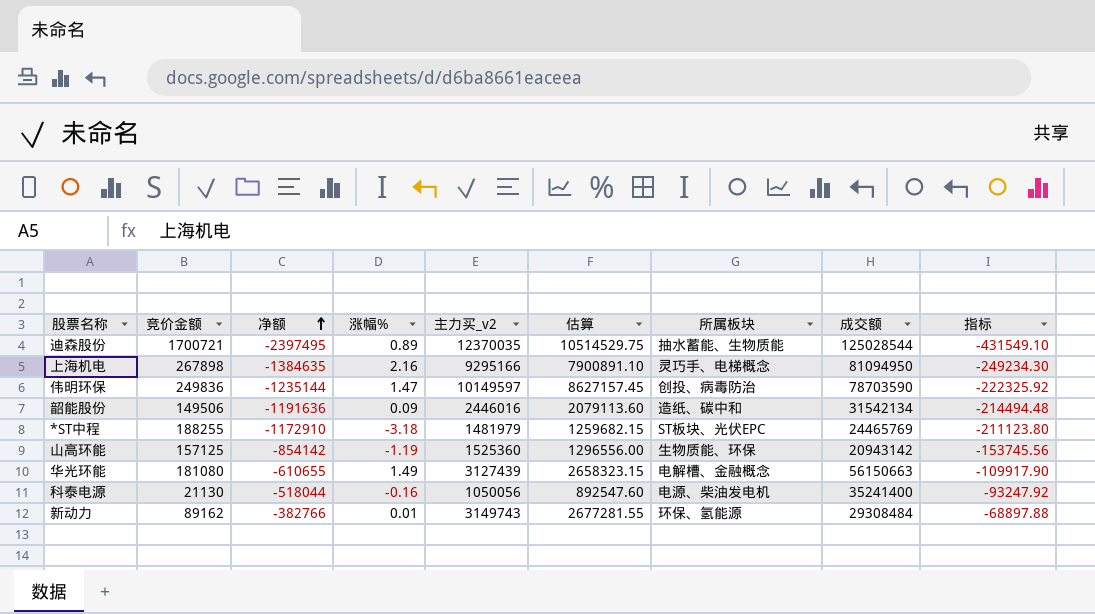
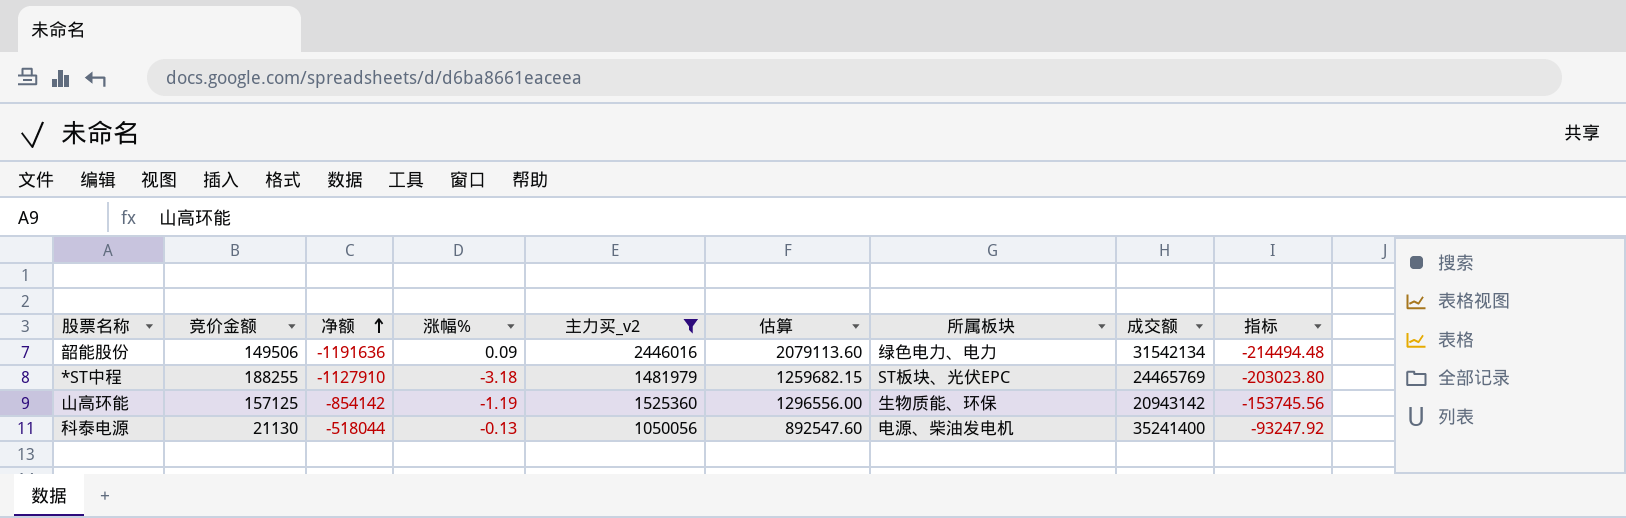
filter: none -> 主力买_v2 <= 2446016
韶能股份 | 所属板块: 造纸、碳中和 -> 绿色电力、电力
*ST中程 | 净额: -1172910 -> -1127910
*ST中程 | 指标: -211123.80 -> -203023.80
科泰电源 | 涨幅%: -0.16 -> -0.13

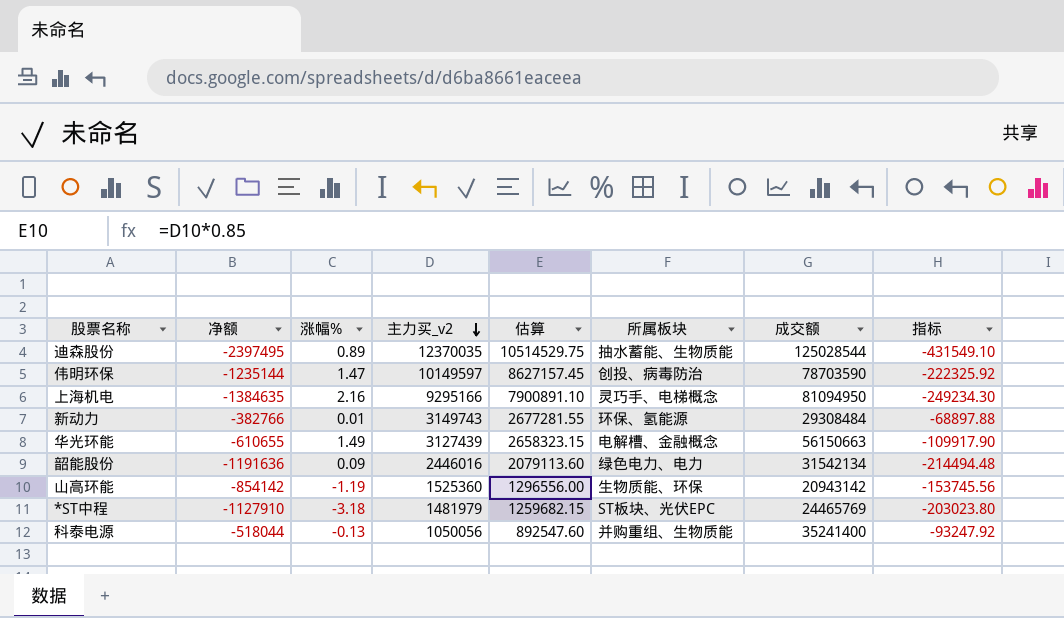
filter: 主力买_v2 <= 2446016 -> none
row order: 净额 ascending -> 主力买_v2 descending
column 竞价金额 | position: 2 -> none
科泰电源 | 所属板块: 电源、柴油发电机 -> 并购重组、生物质能

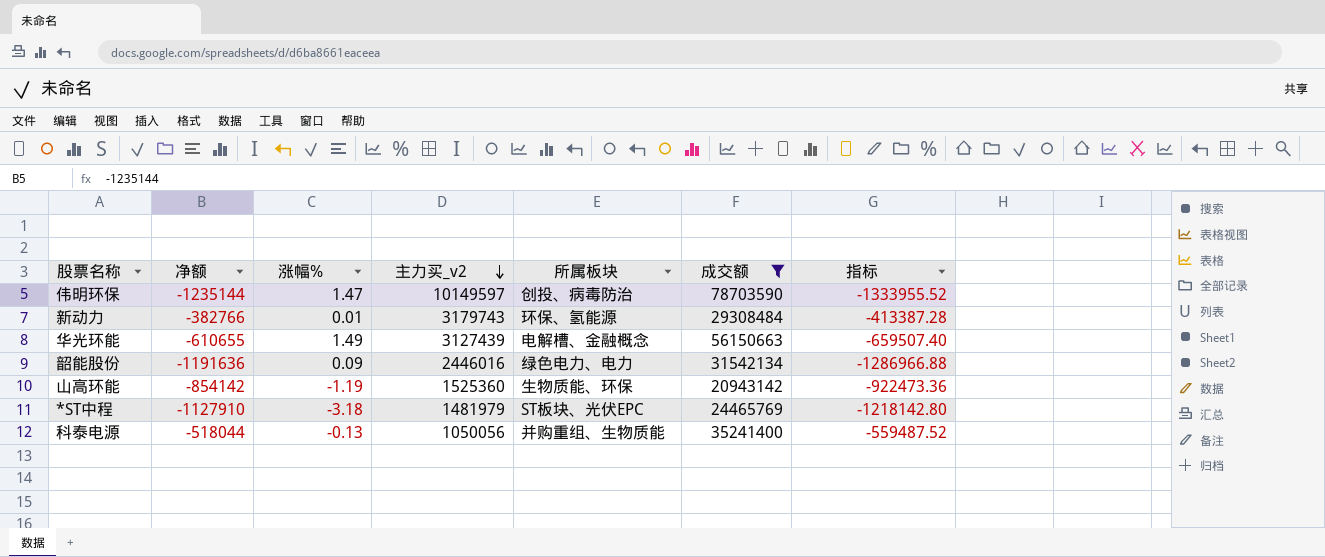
filter: none -> 成交额 <= 78703590
column 估算 | formula: [主力买_v2] * 0.85 -> none
column 指标 | formula: [净额] * 0.18 -> [净额] * 1.08
新动力 | 主力买_v2: 3149743 -> 3179743

